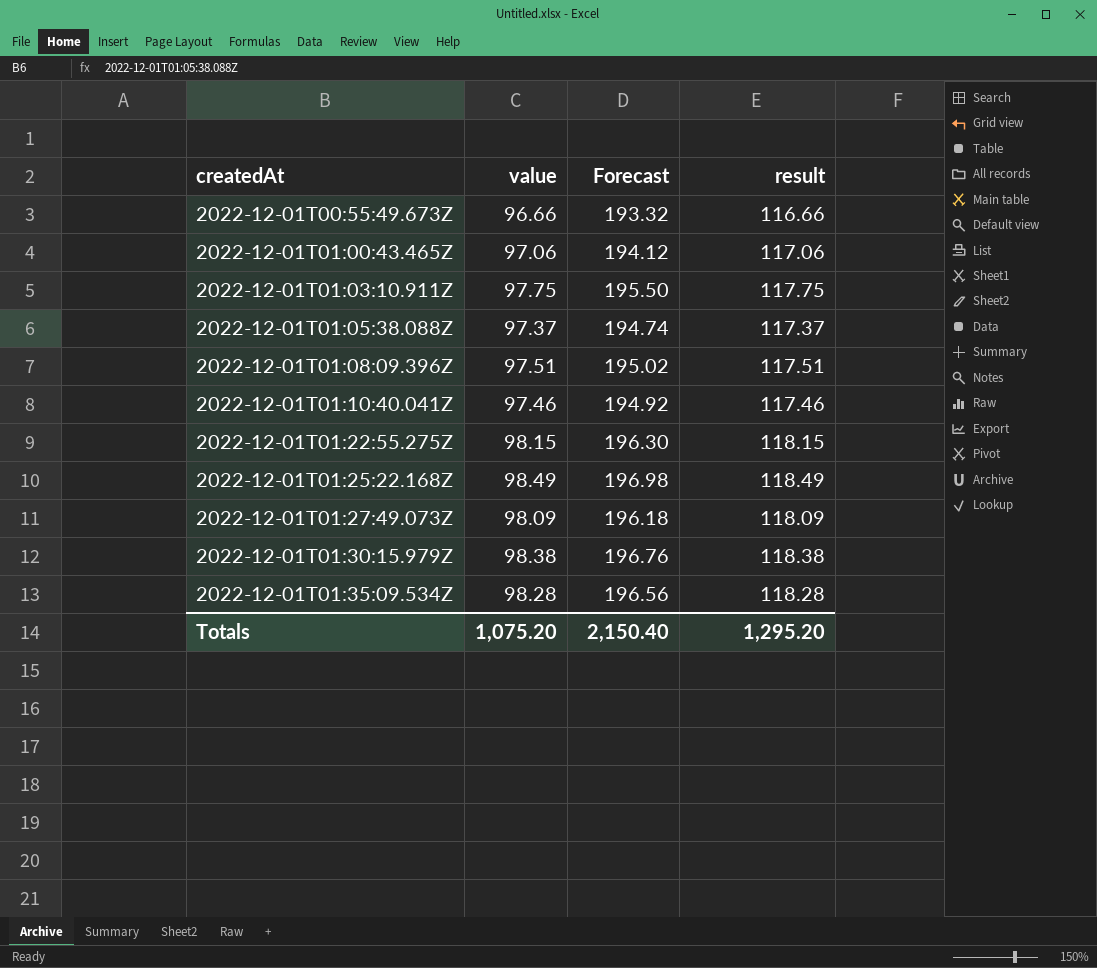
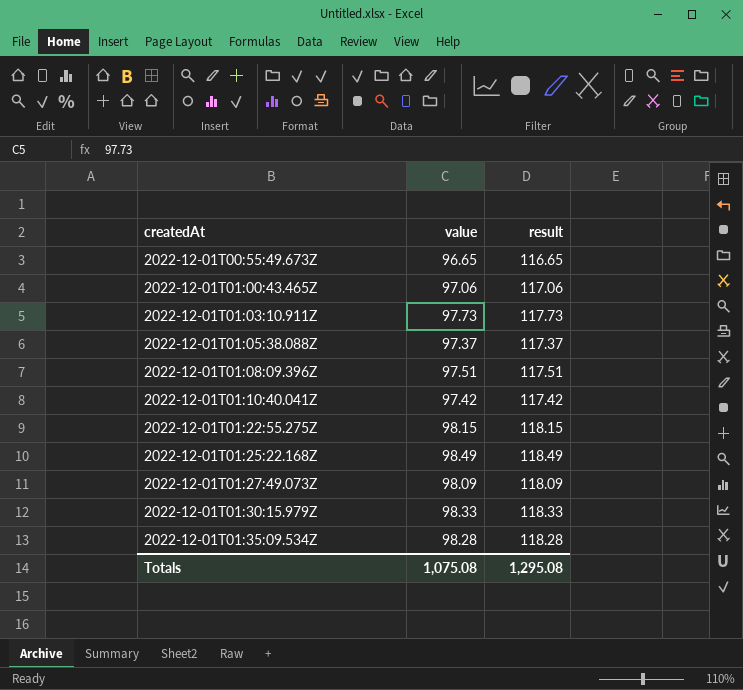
column Forecast | formula: [value] * 2 -> none
2022-12-01T00:55:49.673Z | value: 96.66 -> 96.65
2022-12-01T00:55:49.673Z | result: 116.66 -> 116.65
2022-12-01T01:03:10.911Z | value: 97.75 -> 97.73
2022-12-01T01:03:10.911Z | result: 117.75 -> 117.73
2022-12-01T01:10:40.041Z | value: 97.46 -> 97.42
2022-12-01T01:10:40.041Z | result: 117.46 -> 117.42
2022-12-01T01:30:15.979Z | value: 98.38 -> 98.33
2022-12-01T01:30:15.979Z | result: 118.38 -> 118.33
Totals | value: 1,075.20 -> 1,075.08
Totals | result: 1,295.20 -> 1,295.08

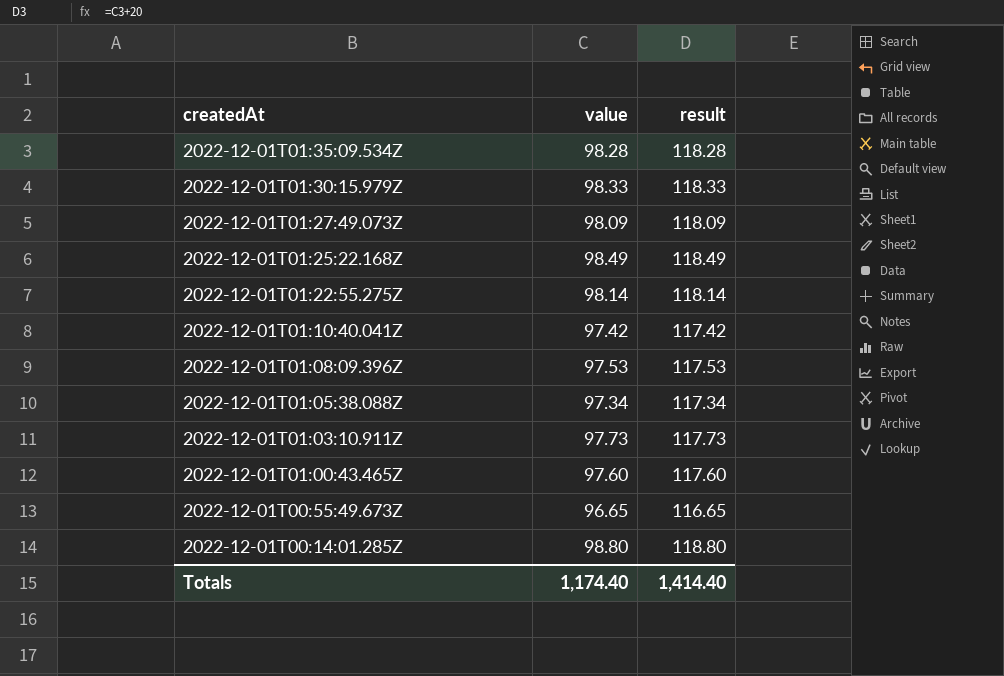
row order: createdAt ascending -> createdAt descending
2022-12-01T01:22:55.275Z | value: 98.15 -> 98.14
2022-12-01T01:22:55.275Z | result: 118.15 -> 118.14
2022-12-01T01:08:09.396Z | value: 97.51 -> 97.53
2022-12-01T01:08:09.396Z | result: 117.51 -> 117.53
2022-12-01T01:05:38.088Z | value: 97.37 -> 97.34
2022-12-01T01:05:38.088Z | result: 117.37 -> 117.34
2022-12-01T01:00:43.465Z | value: 97.06 -> 97.60
2022-12-01T01:00:43.465Z | result: 117.06 -> 117.60
row 2022-12-01T00:14:01.285Z: none -> 98.80 | 118.80
Totals | value: 1,075.08 -> 1,174.40
Totals | result: 1,295.08 -> 1,414.40

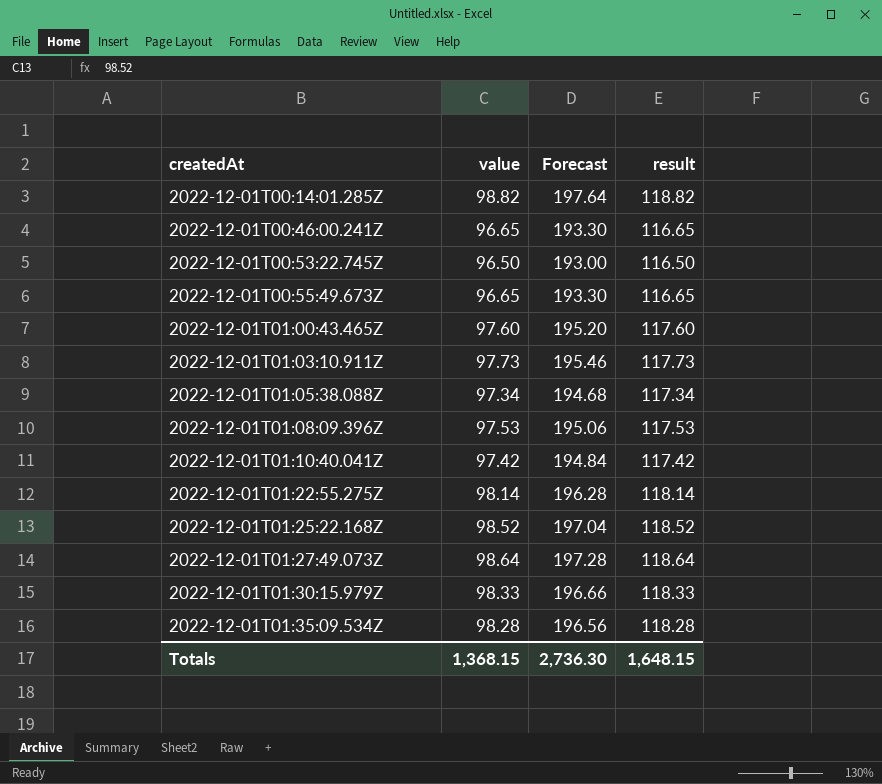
row order: createdAt descending -> createdAt ascending
column Forecast | formula: none -> [value] * 2
2022-12-01T00:14:01.285Z | value: 98.80 -> 98.82
2022-12-01T00:14:01.285Z | result: 118.80 -> 118.82
row 2022-12-01T00:46:00.241Z: none -> 96.65 | 193.30 | 116.65
row 2022-12-01T00:53:22.745Z: none -> 96.50 | 193.00 | 116.50
2022-12-01T01:25:22.168Z | value: 98.49 -> 98.52
2022-12-01T01:25:22.168Z | result: 118.49 -> 118.52
2022-12-01T01:27:49.073Z | value: 98.09 -> 98.64
2022-12-01T01:27:49.073Z | result: 118.09 -> 118.64
Totals | value: 1,174.40 -> 1,368.15
Totals | result: 1,414.40 -> 1,648.15

